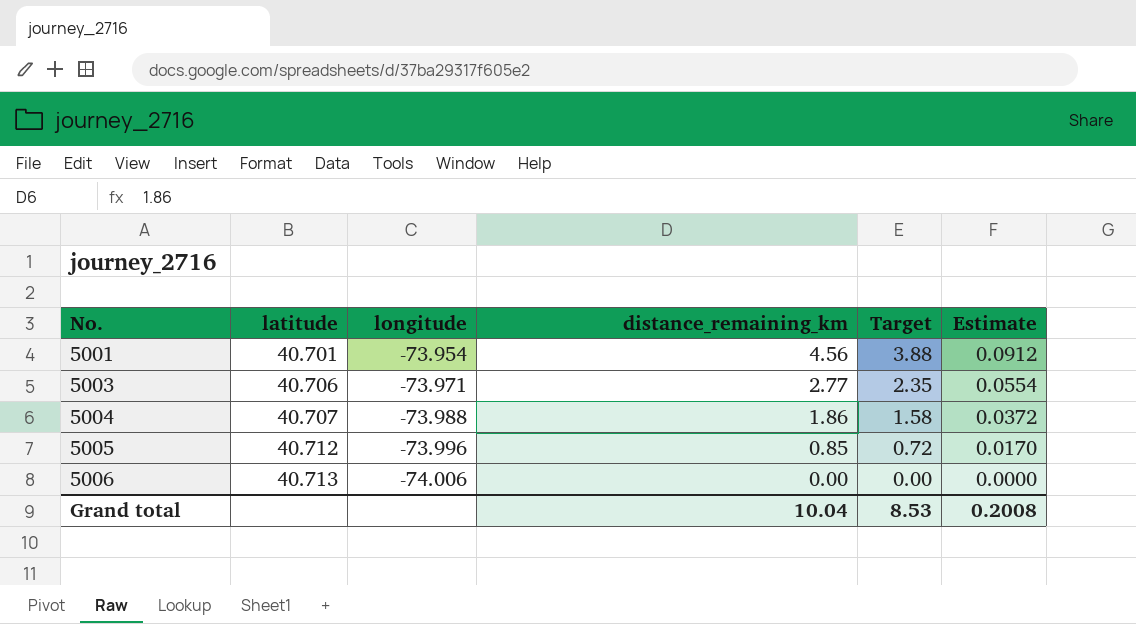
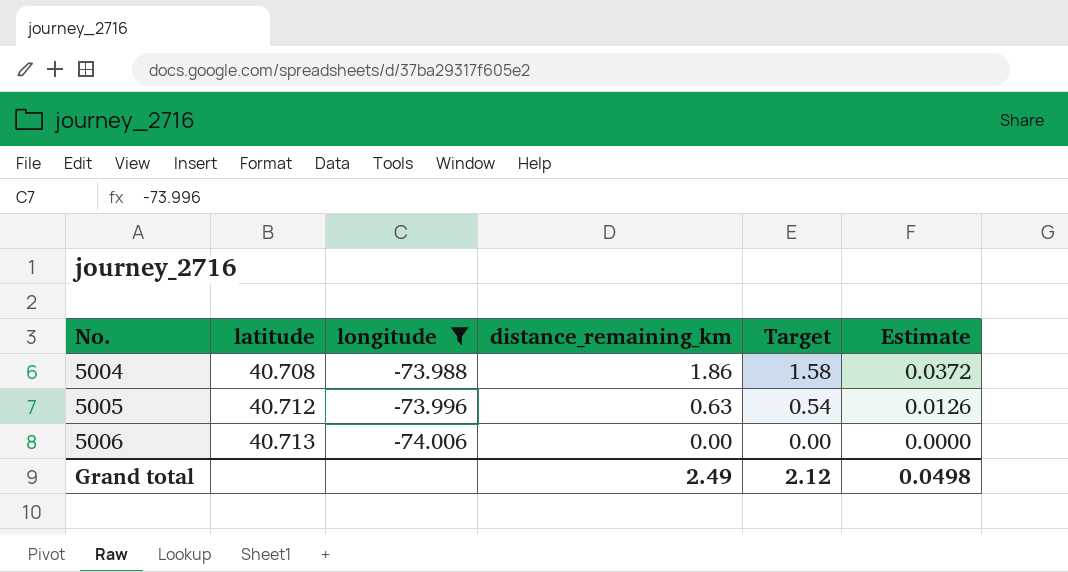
filter: none -> longitude <= -73.988
5004 | latitude: 40.707 -> 40.708
5005 | distance_remaining_km: 0.85 -> 0.63
5005 | Target: 0.72 -> 0.54
5005 | Estimate: 0.0170 -> 0.0126
Grand total | distance_remaining_km: 10.04 -> 2.49
Grand total | Target: 8.53 -> 2.12
Grand total | Estimate: 0.2008 -> 0.0498

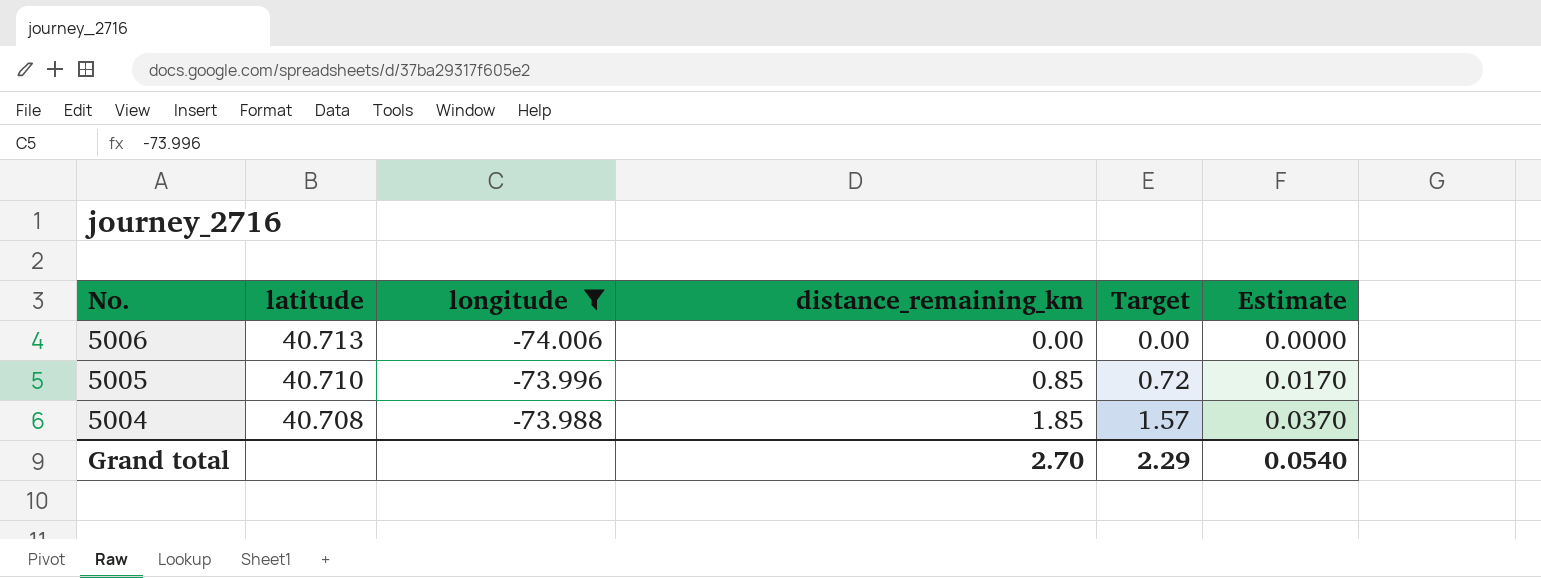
row order: No. ascending -> No. descending
5005 | latitude: 40.712 -> 40.710
5005 | distance_remaining_km: 0.63 -> 0.85
5005 | Target: 0.54 -> 0.72
5005 | Estimate: 0.0126 -> 0.0170
5004 | distance_remaining_km: 1.86 -> 1.85
5004 | Target: 1.58 -> 1.57
5004 | Estimate: 0.0372 -> 0.0370
Grand total | distance_remaining_km: 2.49 -> 2.70
Grand total | Target: 2.12 -> 2.29
Grand total | Estimate: 0.0498 -> 0.0540

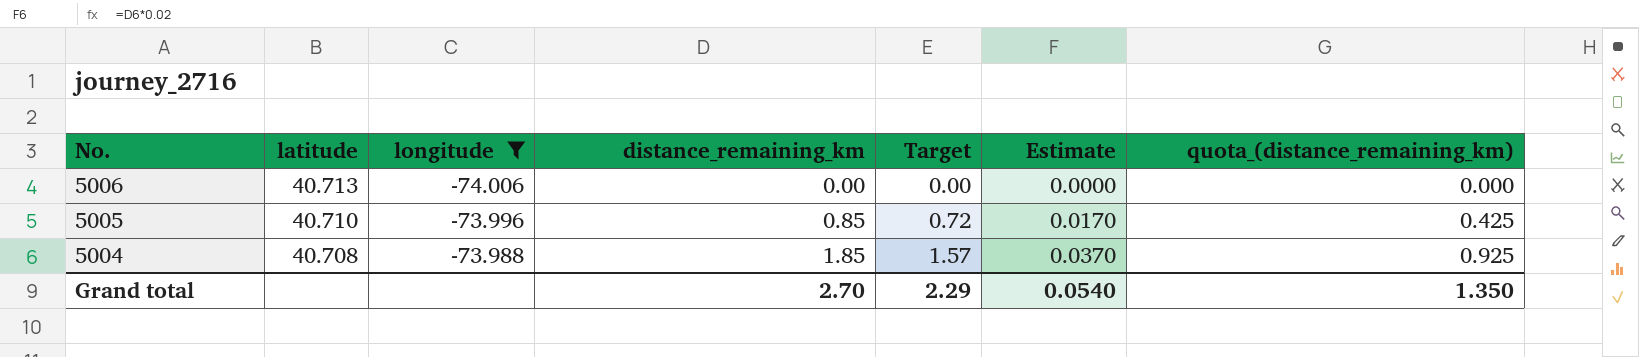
column quota_(distance_remaining_km) | formula: none -> [distance_remaining_km] * 0.5

